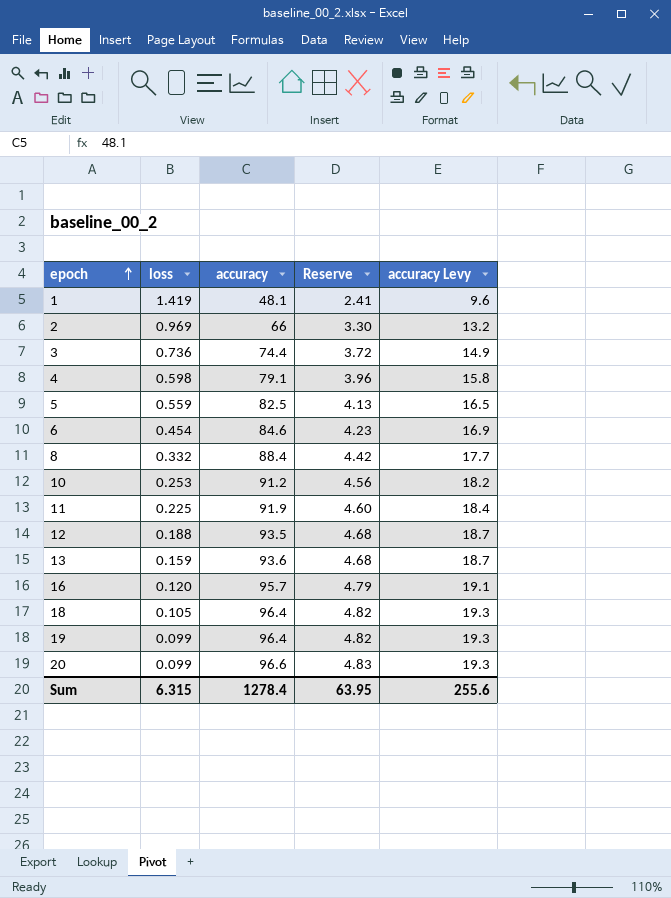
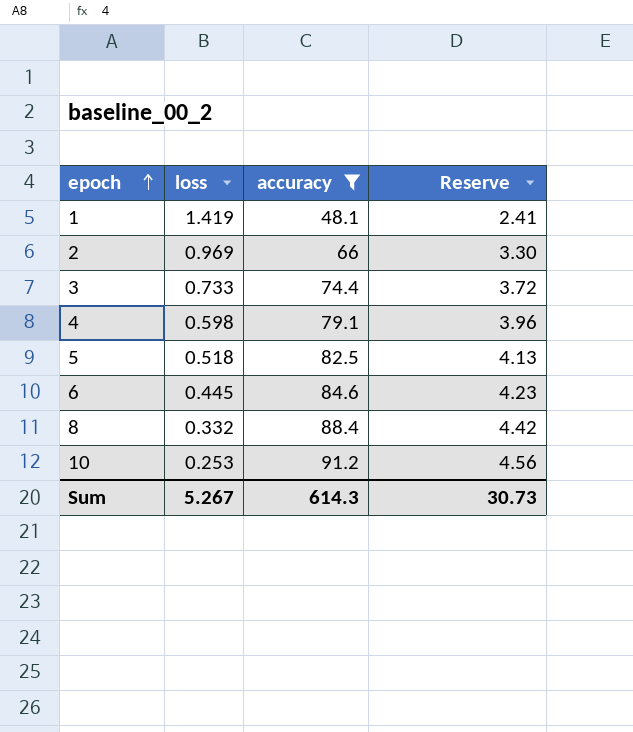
filter: none -> accuracy <= 91.2
column accuracy Levy | formula: [accuracy] * 0.2 -> none
3 | loss: 0.736 -> 0.733
5 | loss: 0.559 -> 0.518
6 | loss: 0.454 -> 0.445
Sum | loss: 6.315 -> 5.267
Sum | accuracy: 1278.4 -> 614.3
Sum | Reserve: 63.95 -> 30.73

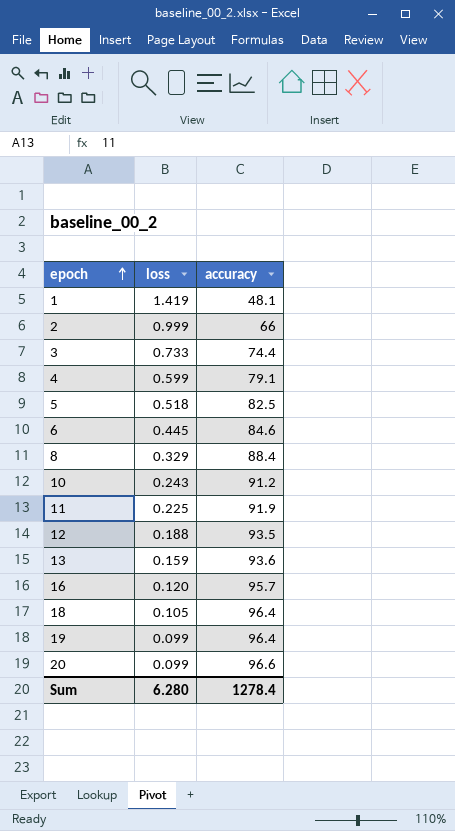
filter: accuracy <= 91.2 -> none
column Reserve | formula: [accuracy] * 0.05 -> none
2 | loss: 0.969 -> 0.999
4 | loss: 0.598 -> 0.599
8 | loss: 0.332 -> 0.329
10 | loss: 0.253 -> 0.243
Sum | loss: 5.267 -> 6.280
Sum | accuracy: 614.3 -> 1278.4

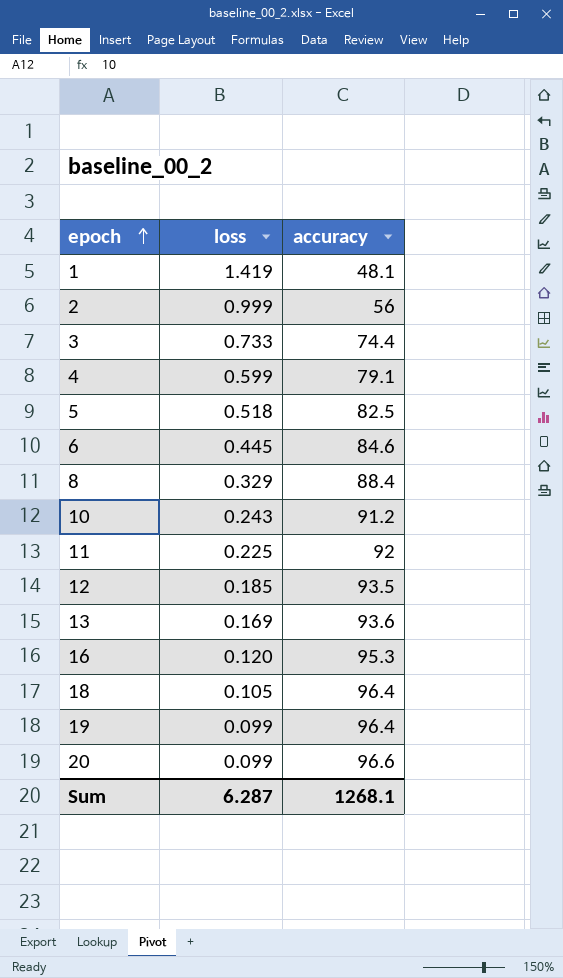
2 | accuracy: 66 -> 56
11 | accuracy: 91.9 -> 92
12 | loss: 0.188 -> 0.185
13 | loss: 0.159 -> 0.169
16 | accuracy: 95.7 -> 95.3
Sum | loss: 6.280 -> 6.287
Sum | accuracy: 1278.4 -> 1268.1

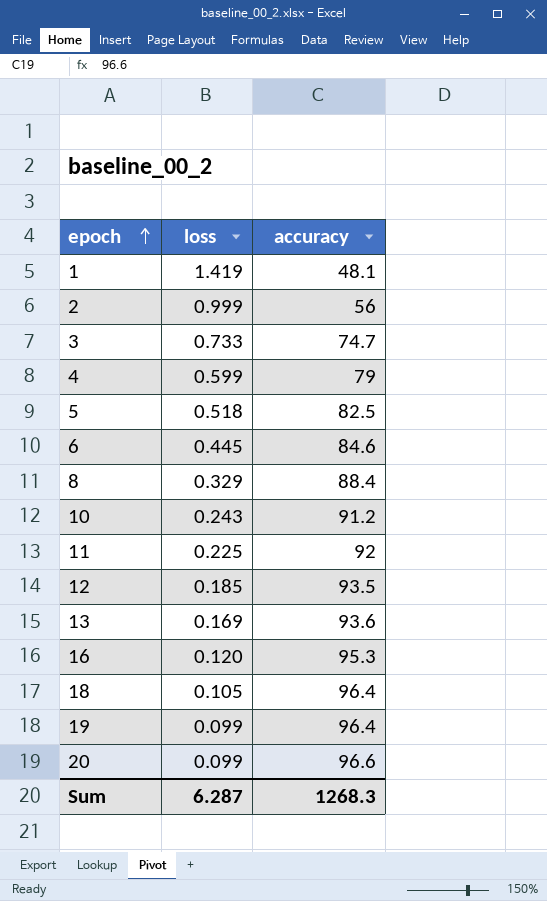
3 | accuracy: 74.4 -> 74.7
4 | accuracy: 79.1 -> 79
Sum | accuracy: 1268.1 -> 1268.3

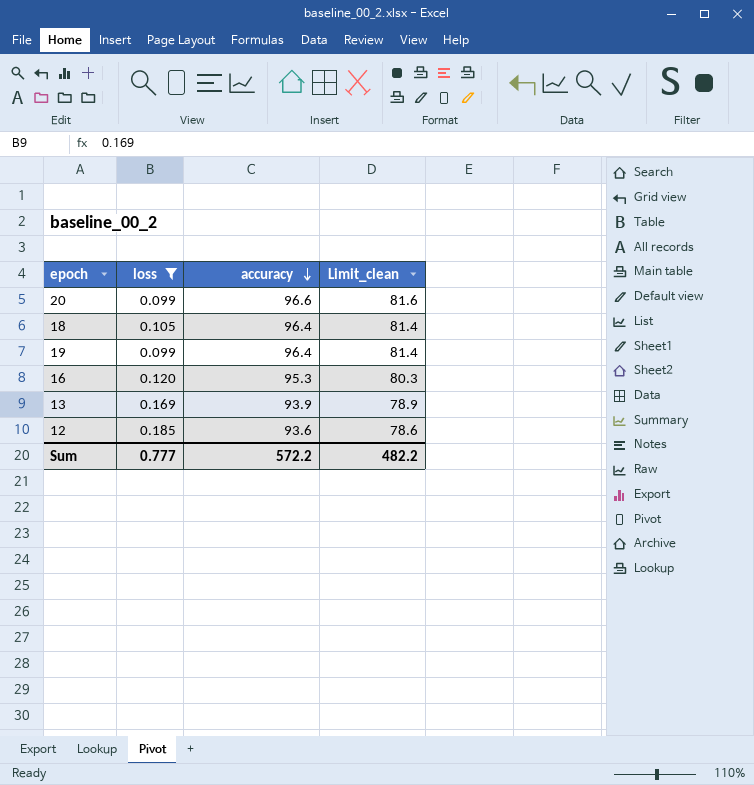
filter: none -> loss <= 0.185
row order: epoch ascending -> accuracy descending
column Limit_clean | formula: none -> [accuracy] - 15
13 | accuracy: 93.6 -> 93.9
12 | accuracy: 93.5 -> 93.6
Sum | loss: 6.287 -> 0.777
Sum | accuracy: 1268.3 -> 572.2

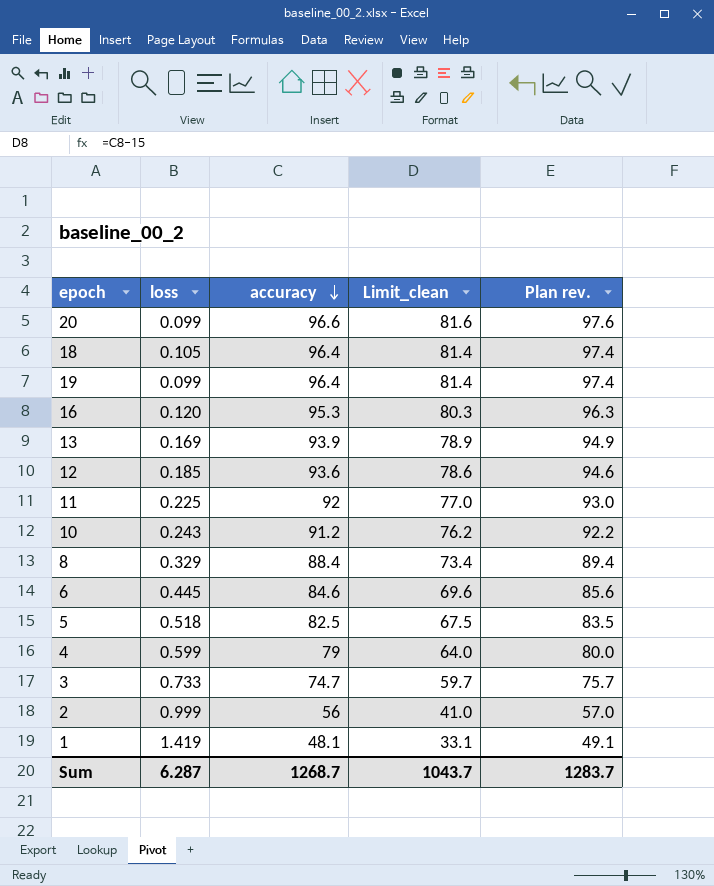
filter: loss <= 0.185 -> none
column Plan rev. | formula: none -> [accuracy] + 1
Sum | loss: 0.777 -> 6.287
Sum | accuracy: 572.2 -> 1268.7
Sum | Limit_clean: 482.2 -> 1043.7

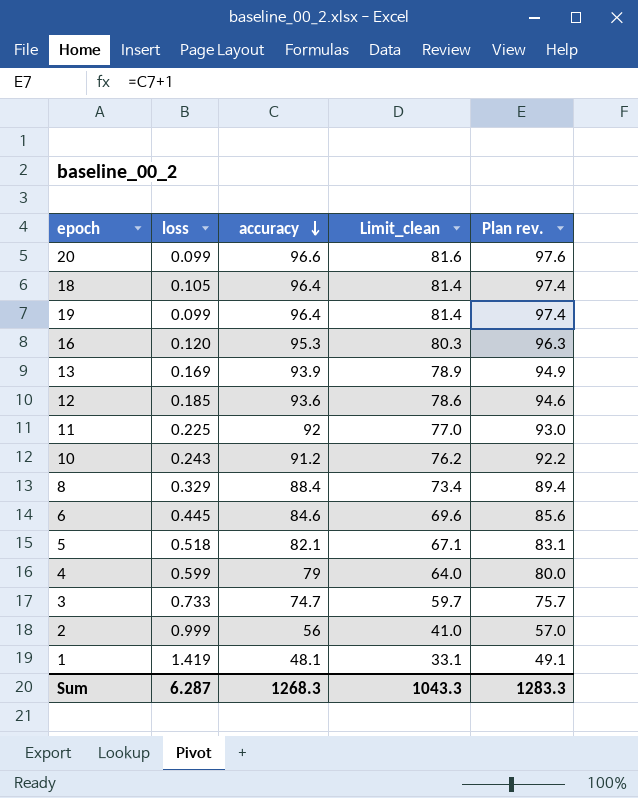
5 | accuracy: 82.5 -> 82.1
5 | Limit_clean: 67.5 -> 67.1
5 | Plan rev.: 83.5 -> 83.1
Sum | accuracy: 1268.7 -> 1268.3
Sum | Limit_clean: 1043.7 -> 1043.3
Sum | Plan rev.: 1283.7 -> 1283.3

